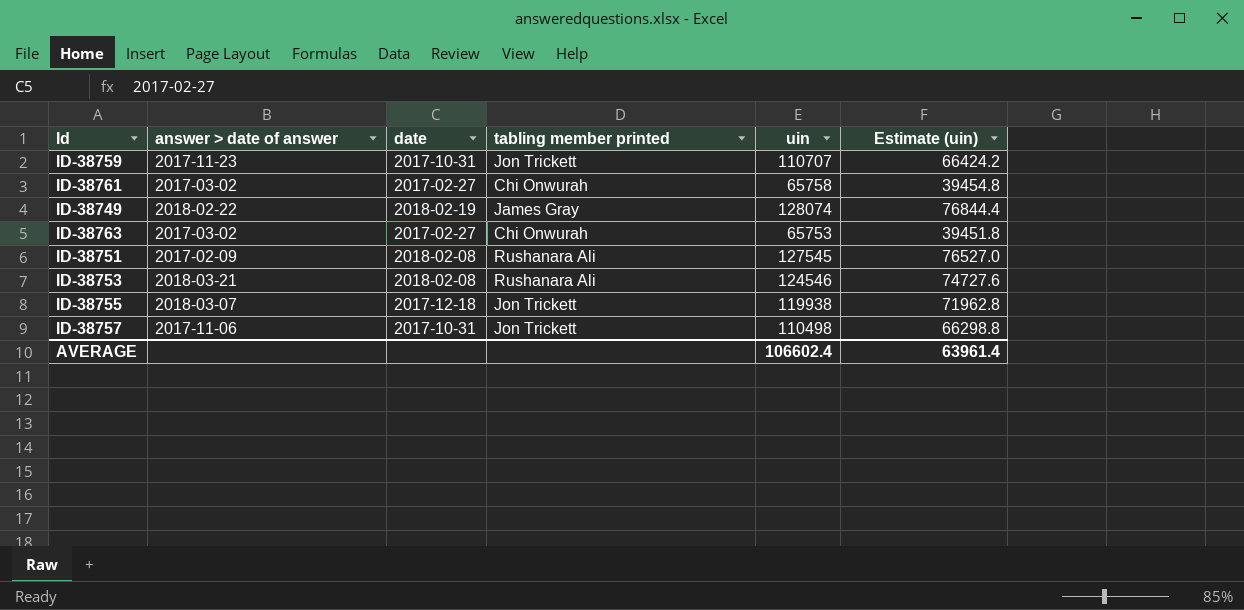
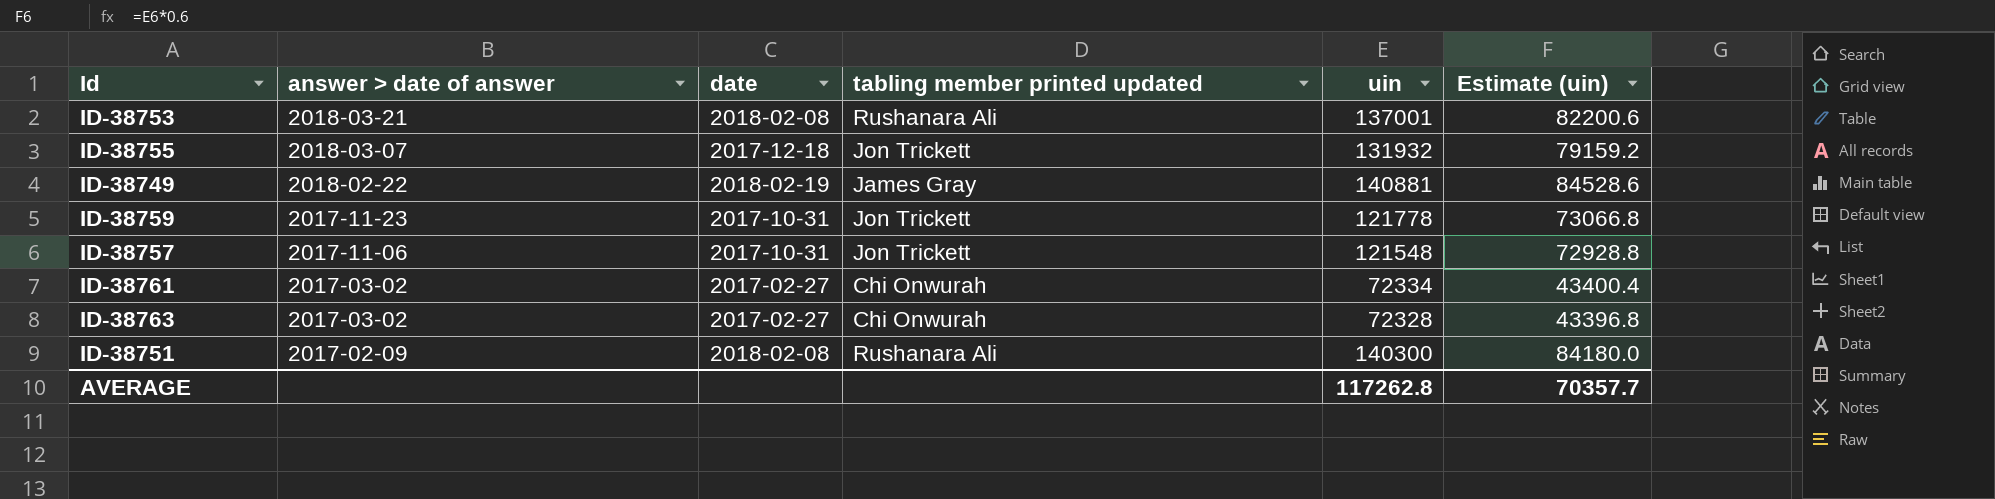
row order: none -> answer > date of answer descending
column name: tabling member printed -> tabling member printed updated
ID-38753 | uin: 124546 -> 137001
ID-38753 | Estimate (uin): 74727.6 -> 82200.6
ID-38755 | uin: 119938 -> 131932
ID-38755 | Estimate (uin): 71962.8 -> 79159.2
ID-38749 | uin: 128074 -> 140881
ID-38749 | Estimate (uin): 76844.4 -> 84528.6
ID-38759 | uin: 110707 -> 121778
ID-38759 | Estimate (uin): 66424.2 -> 73066.8
ID-38757 | uin: 110498 -> 121548
ID-38757 | Estimate (uin): 66298.8 -> 72928.8
ID-38761 | uin: 65758 -> 72334
ID-38761 | Estimate (uin): 39454.8 -> 43400.4
ID-38763 | uin: 65753 -> 72328
ID-38763 | Estimate (uin): 39451.8 -> 43396.8
ID-38751 | uin: 127545 -> 140300
ID-38751 | Estimate (uin): 76527.0 -> 84180.0
AVERAGE | uin: 106602.4 -> 117262.8
AVERAGE | Estimate (uin): 63961.4 -> 70357.7

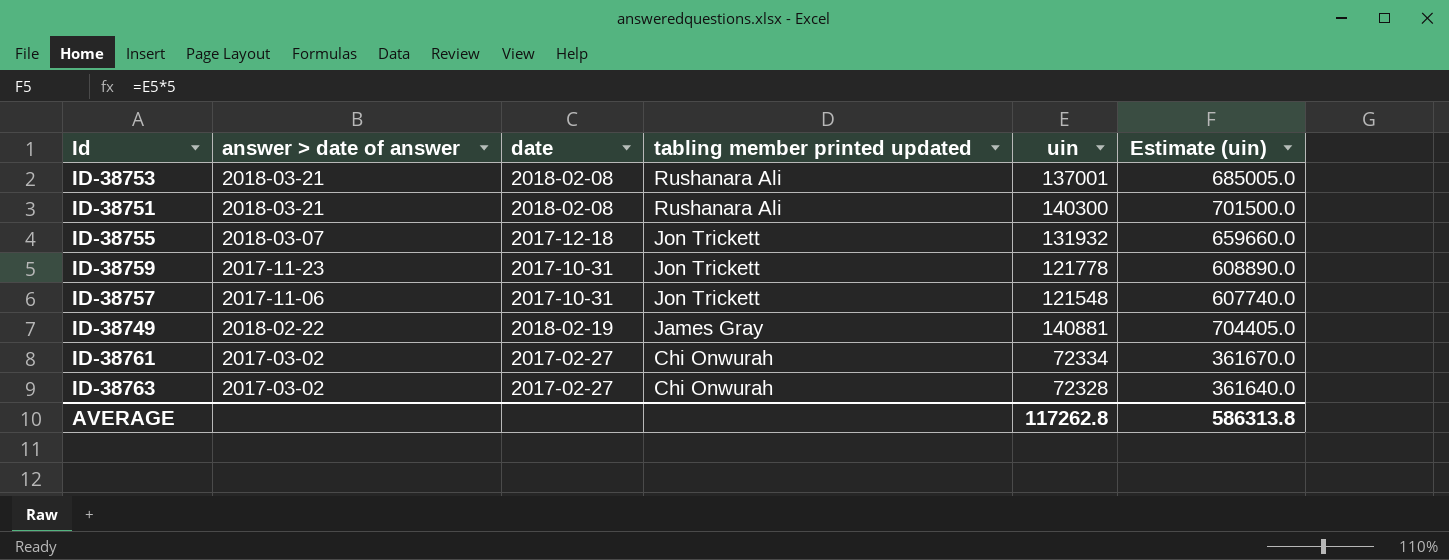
row order: answer > date of answer descending -> tabling member printed updated descending
column Estimate (uin) | formula: [uin] * 0.6 -> [uin] * 5
ID-38751 | answer > date of answer: 2017-02-09 -> 2018-03-21
AVERAGE | Estimate (uin): 70357.7 -> 586313.8

